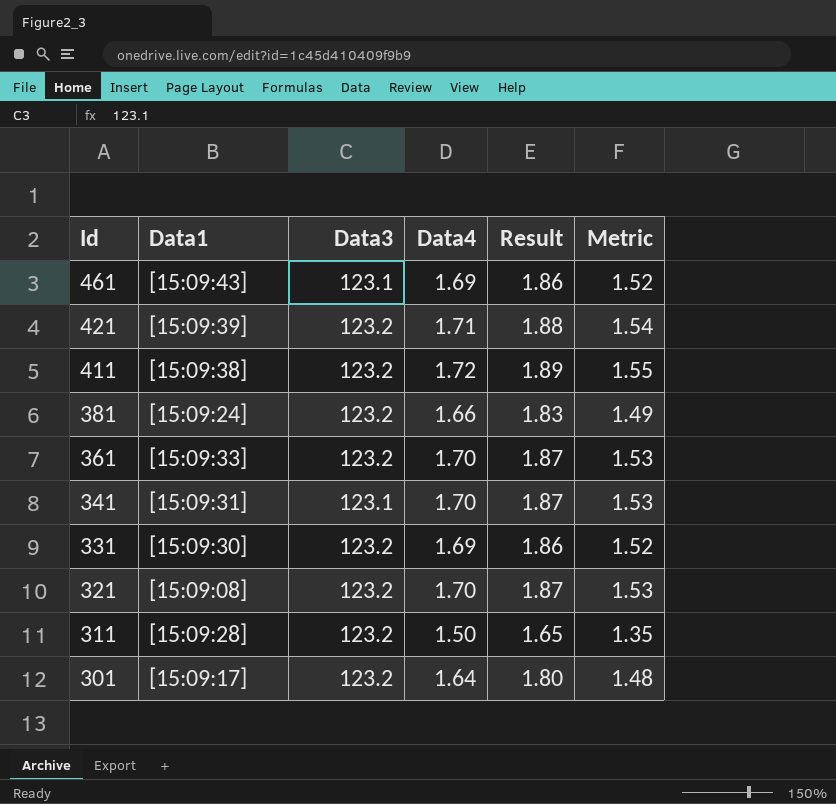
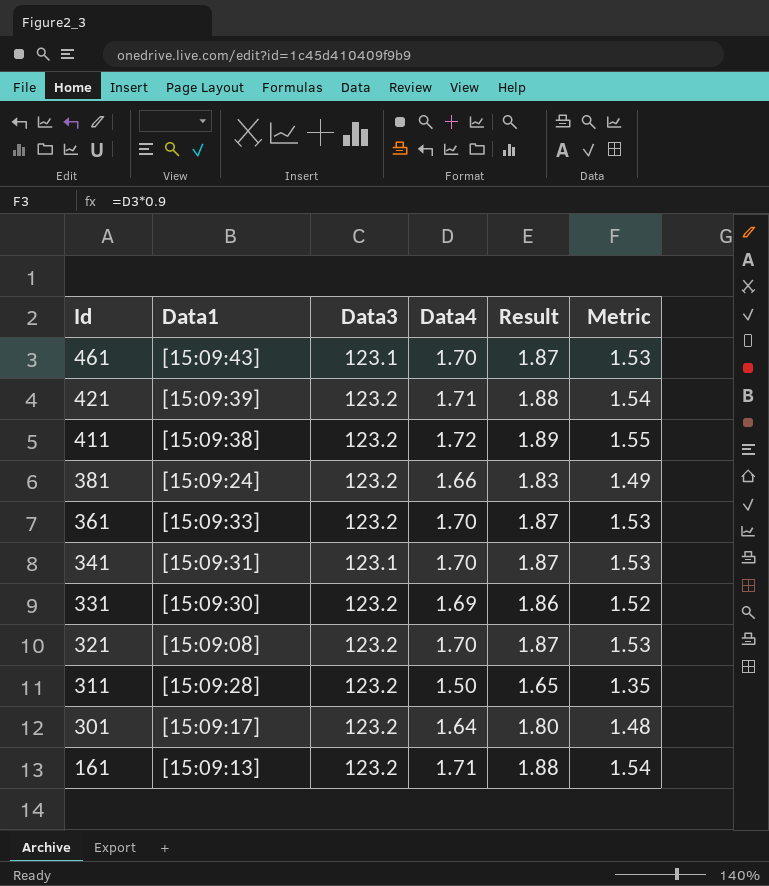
461 | Data4: 1.69 -> 1.70
461 | Result: 1.86 -> 1.87
461 | Metric: 1.52 -> 1.53
row 161: none -> [15:09:13] | 123.2 | 1.71 | 1.88 | 1.54

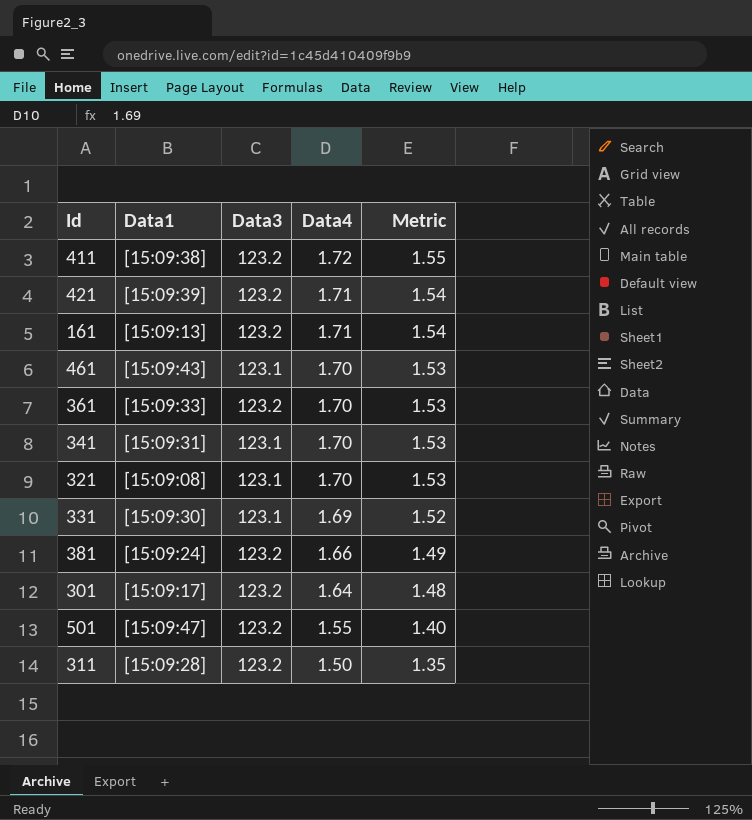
row order: Id descending -> Data4 descending
column Result | formula: [Data4] * 1.1 -> none
321 | Data3: 123.2 -> 123.1
331 | Data3: 123.2 -> 123.1
row 501: none -> [15:09:47] | 123.2 | 1.55 | 1.40

